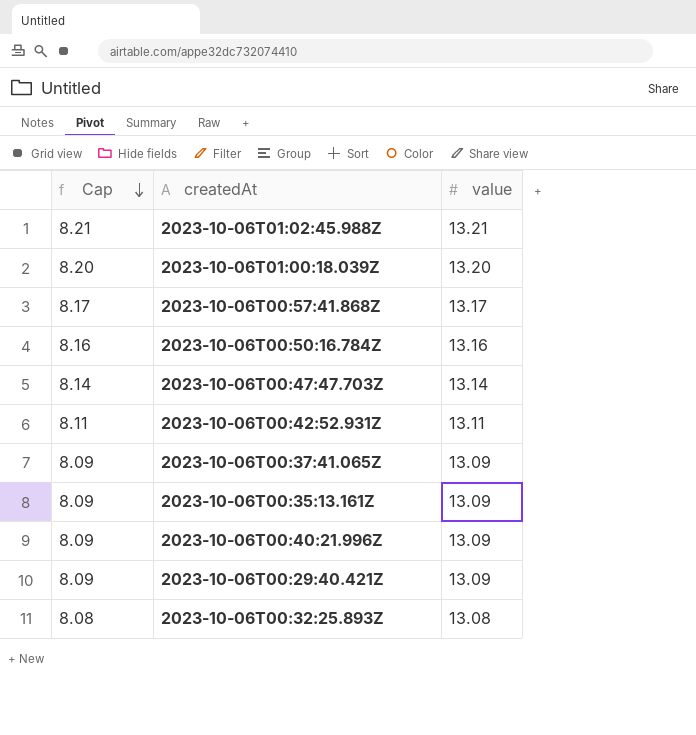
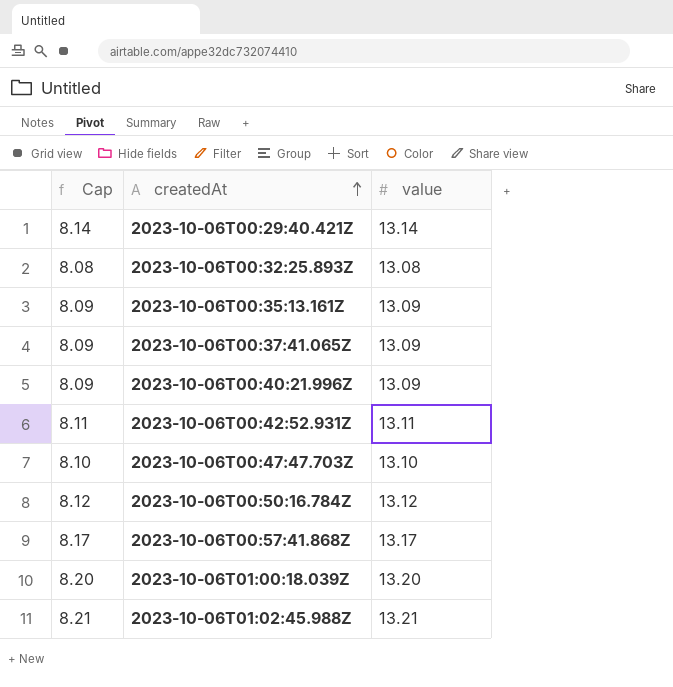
row order: Cap descending -> createdAt ascending
2023-10-06T00:29:40.421Z | Cap: 8.09 -> 8.14
2023-10-06T00:29:40.421Z | value: 13.09 -> 13.14
2023-10-06T00:47:47.703Z | Cap: 8.14 -> 8.10
2023-10-06T00:47:47.703Z | value: 13.14 -> 13.10
2023-10-06T00:50:16.784Z | Cap: 8.16 -> 8.12
2023-10-06T00:50:16.784Z | value: 13.16 -> 13.12

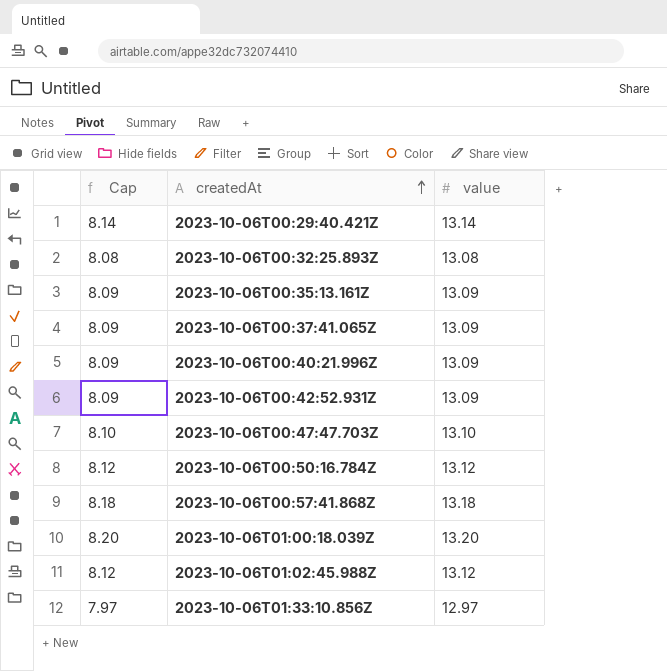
2023-10-06T00:42:52.931Z | Cap: 8.11 -> 8.09
2023-10-06T00:42:52.931Z | value: 13.11 -> 13.09
2023-10-06T00:57:41.868Z | Cap: 8.17 -> 8.18
2023-10-06T00:57:41.868Z | value: 13.17 -> 13.18
2023-10-06T01:02:45.988Z | Cap: 8.21 -> 8.12
2023-10-06T01:02:45.988Z | value: 13.21 -> 13.12
row 2023-10-06T01:33:10.856Z: none -> 7.97 | 12.97

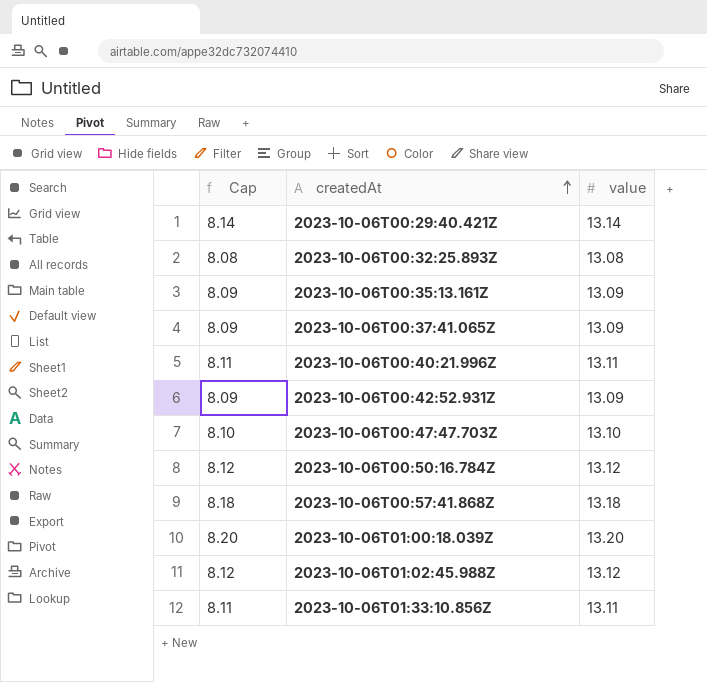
2023-10-06T00:40:21.996Z | Cap: 8.09 -> 8.11
2023-10-06T00:40:21.996Z | value: 13.09 -> 13.11
2023-10-06T01:33:10.856Z | Cap: 7.97 -> 8.11
2023-10-06T01:33:10.856Z | value: 12.97 -> 13.11

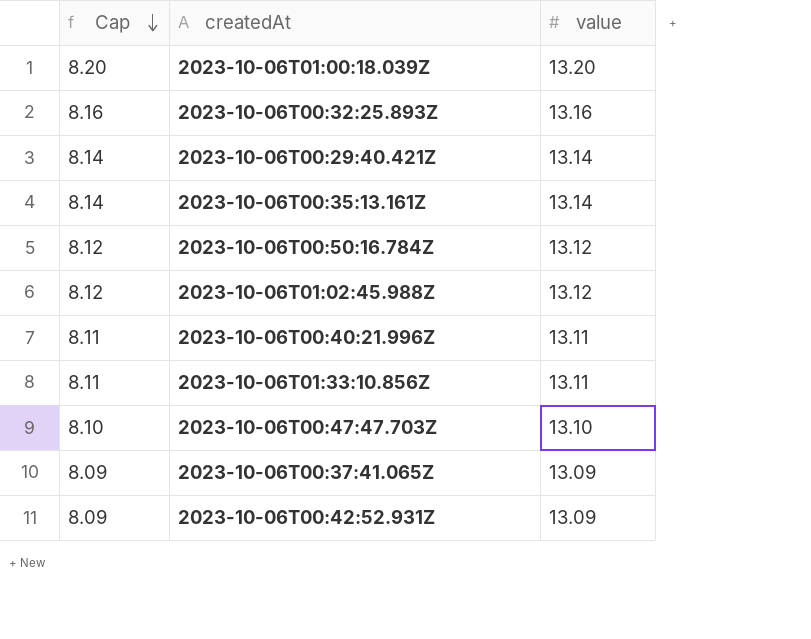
row order: createdAt ascending -> Cap descending
row 2023-10-06T00:57:41.868Z: 8.18 | 13.18 -> none
2023-10-06T00:32:25.893Z | Cap: 8.08 -> 8.16
2023-10-06T00:32:25.893Z | value: 13.08 -> 13.16
2023-10-06T00:35:13.161Z | Cap: 8.09 -> 8.14
2023-10-06T00:35:13.161Z | value: 13.09 -> 13.14

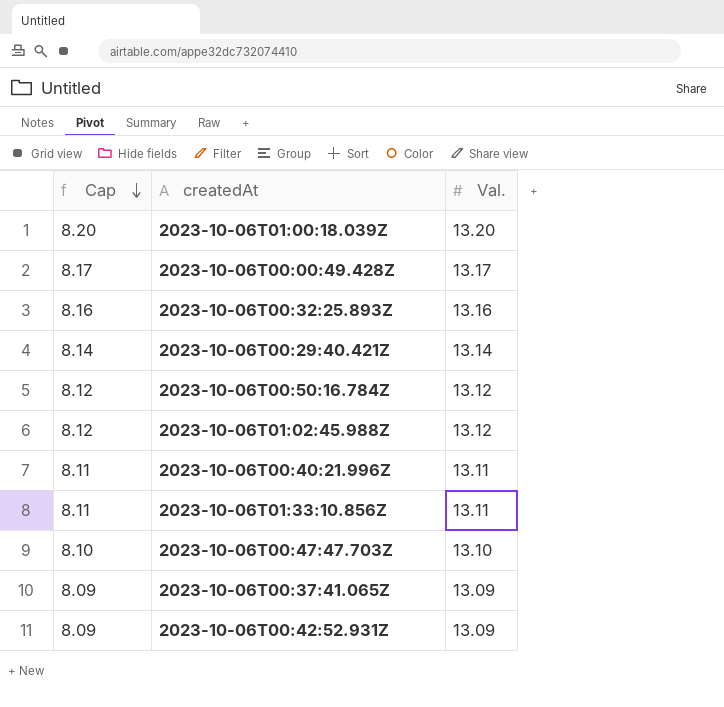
column name: value -> Val.
row 2023-10-06T00:35:13.161Z: 8.14 | 13.14 -> none
row 2023-10-06T00:00:49.428Z: none -> 8.17 | 13.17

